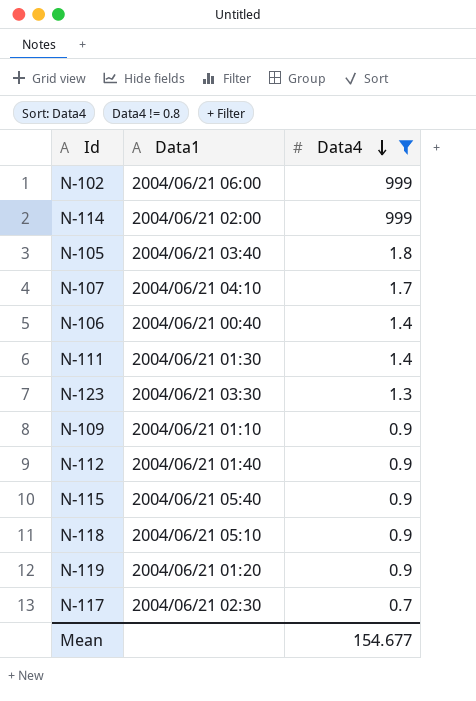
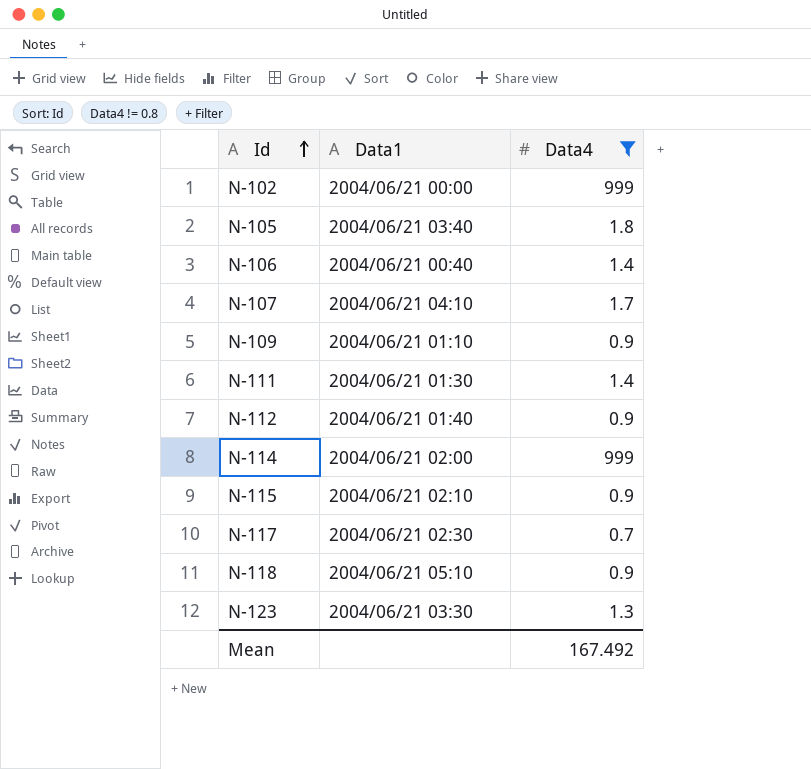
row order: Data4 descending -> Id ascending
row N-119: 2004/06/21 01:20 | 0.9 -> none
N-102 | Data1: 2004/06/21 06:00 -> 2004/06/21 00:00
N-115 | Data1: 2004/06/21 05:40 -> 2004/06/21 02:10
Mean | Data4: 154.677 -> 167.492

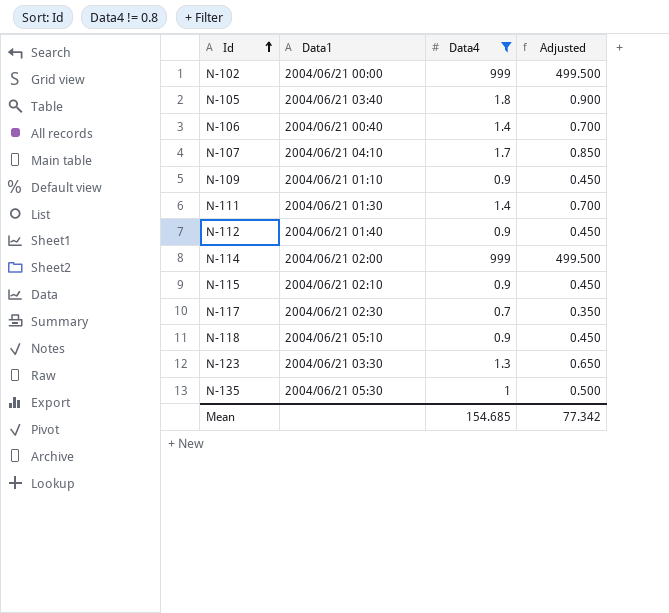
column Adjusted | formula: none -> [Data4] * 0.5
row N-135: none -> 2004/06/21 05:30 | 1 | 0.500
Mean | Data4: 167.492 -> 154.685

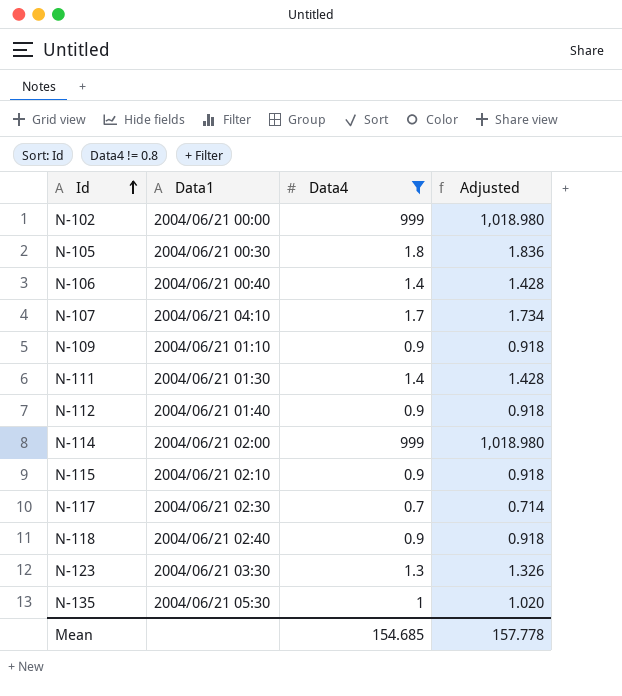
column Adjusted | formula: [Data4] * 0.5 -> [Data4] * 1.02
N-105 | Data1: 2004/06/21 03:40 -> 2004/06/21 00:30
N-118 | Data1: 2004/06/21 05:10 -> 2004/06/21 02:40
Mean | Adjusted: 77.342 -> 157.778

